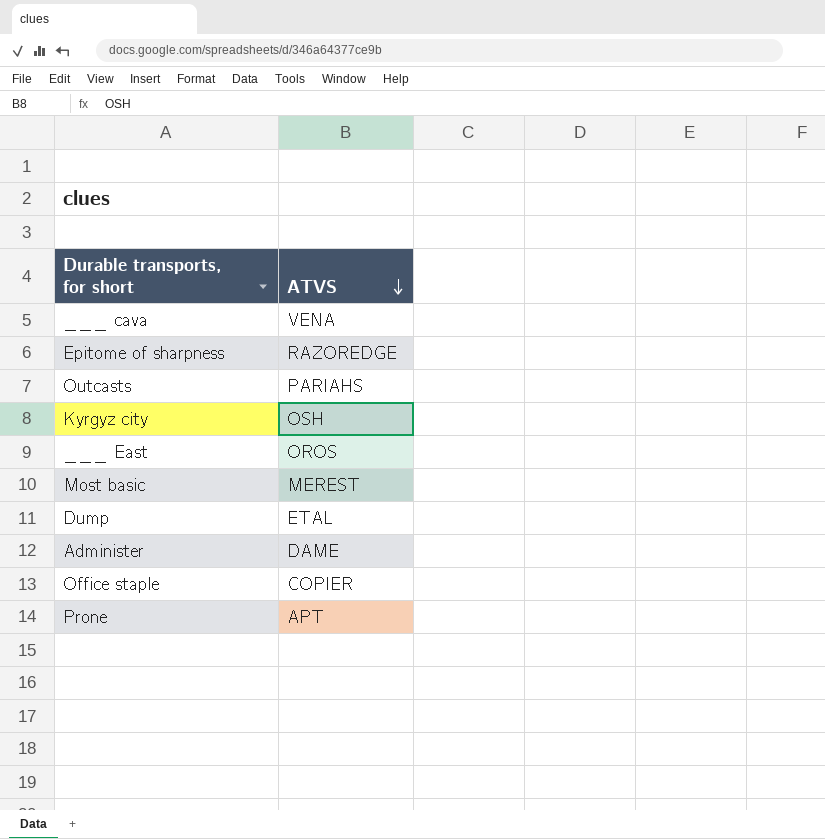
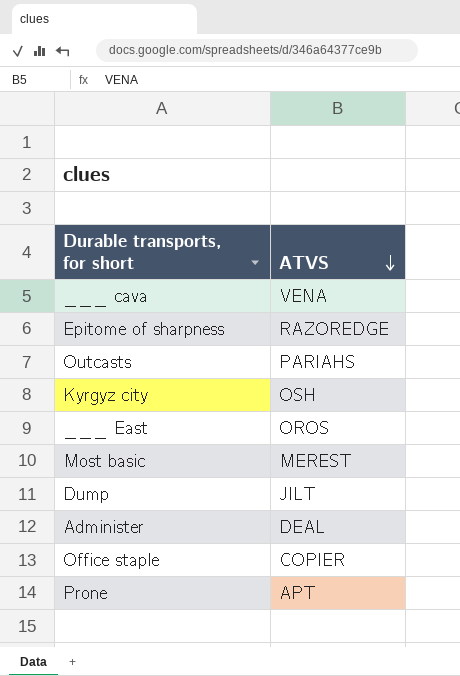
Dump | ATVS: ETAL -> JILT
Administer | ATVS: DAME -> DEAL

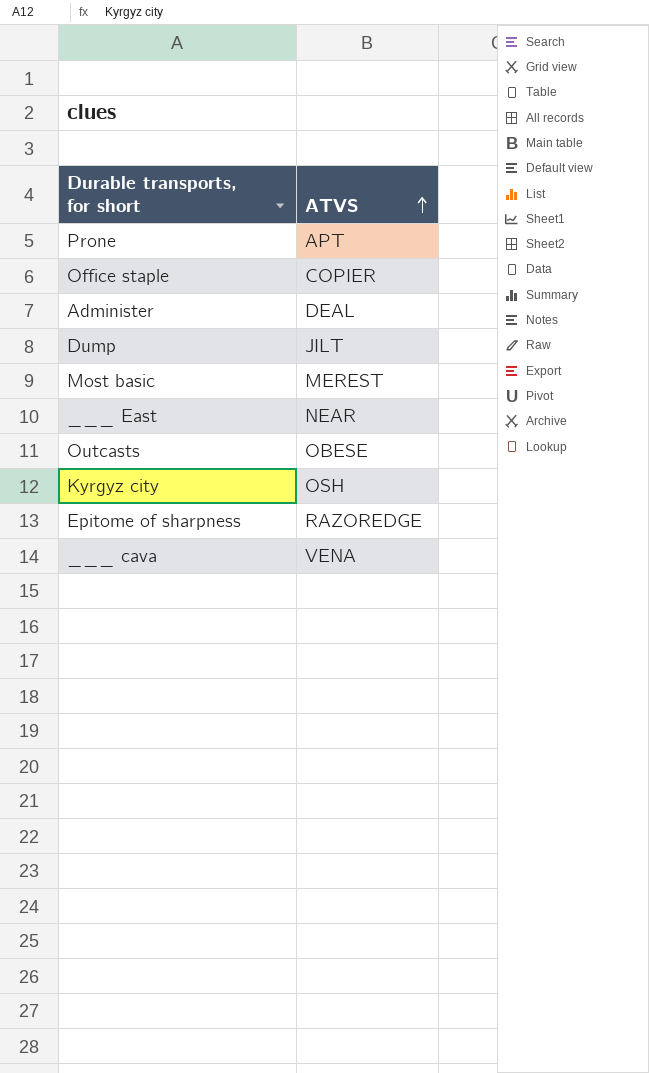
row order: ATVS descending -> ATVS ascending
___ East | ATVS: OROS -> NEAR
Outcasts | ATVS: PARIAHS -> OBESE

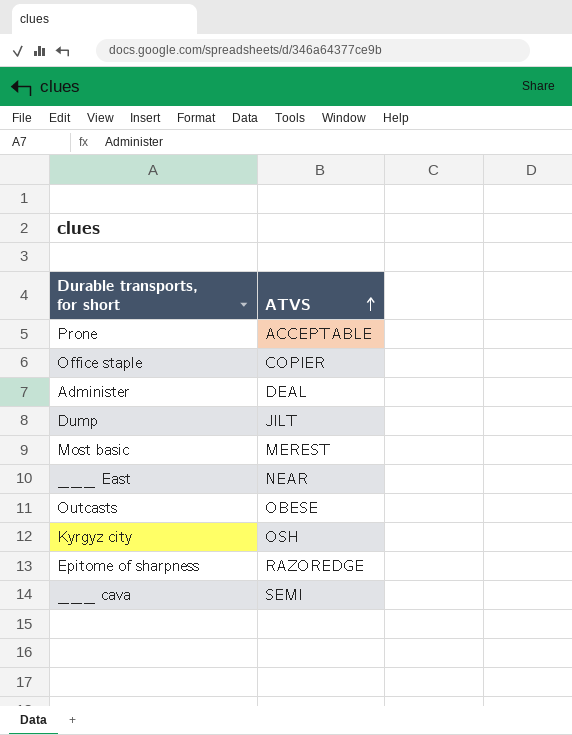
Prone | ATVS: APT -> ACCEPTABLE
___ cava | ATVS: VENA -> SEMI

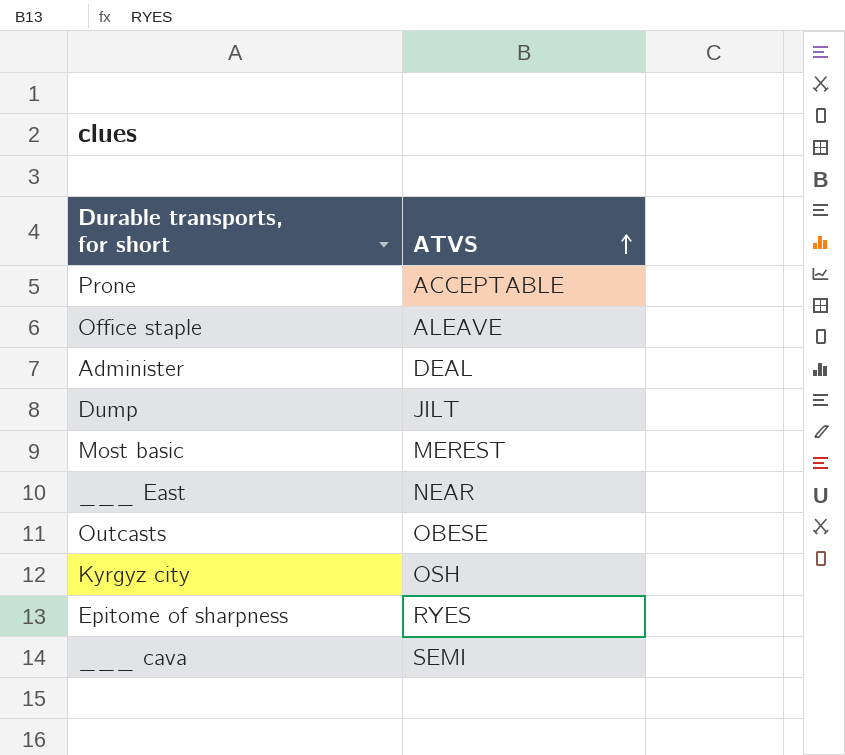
Office staple | ATVS: COPIER -> ALEAVE
Epitome of sharpness | ATVS: RAZOREDGE -> RYES

